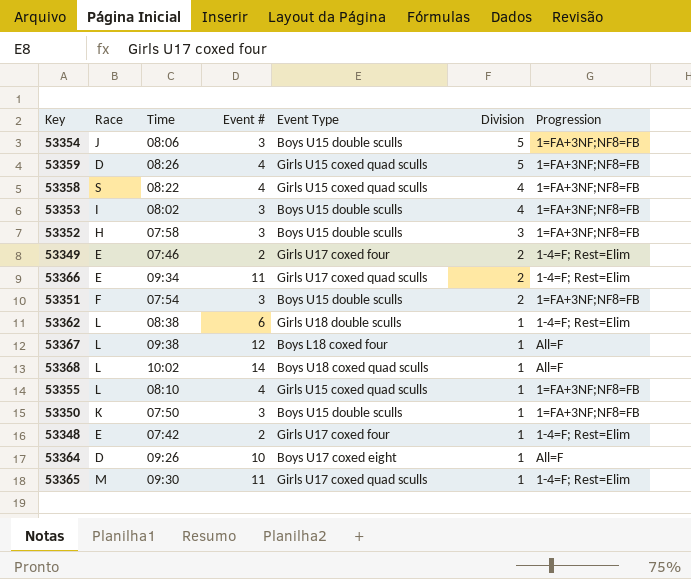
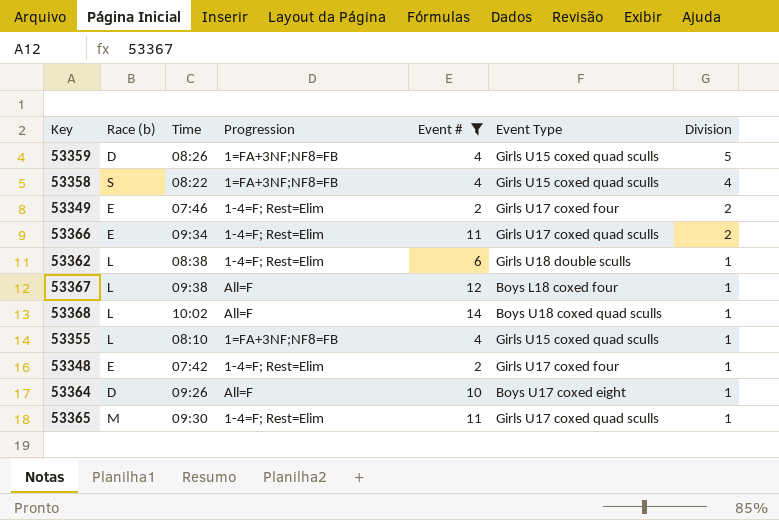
filter: none -> Event # != 3
column name: Race -> Race (b)
column Progression | position: 7 -> 4

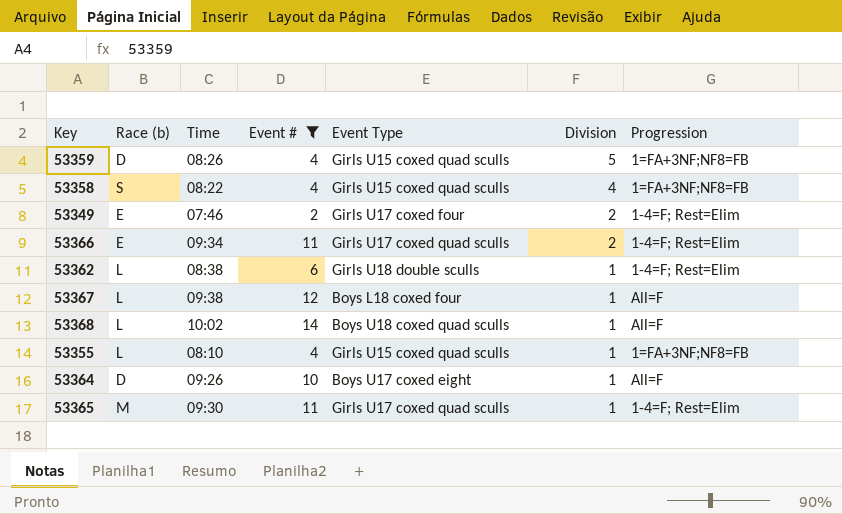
column Progression | position: 4 -> 7
row 53348: E | 07:42 | 1-4=F; Rest=Elim | 2 | Girls U17 coxed four | 1 -> none

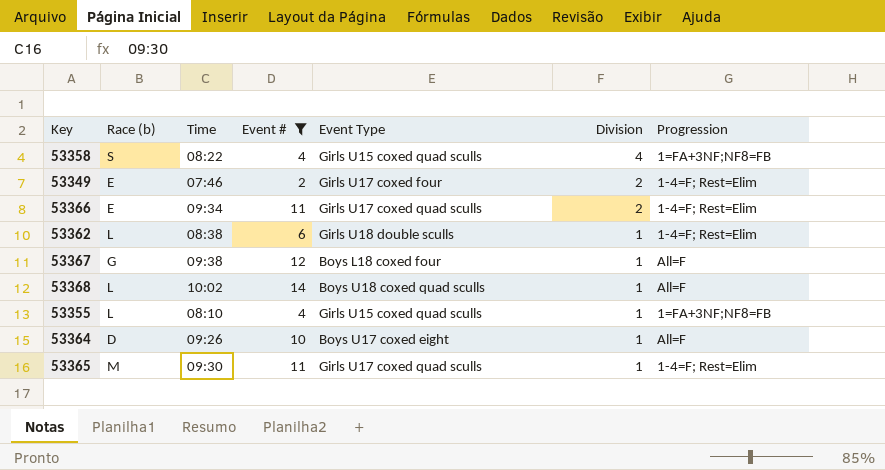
row 53359: D | 08:26 | 4 | Girls U15 coxed quad sculls | 5 | 1=FA+3NF;NF8=FB -> none
53367 | Race (b): L -> G

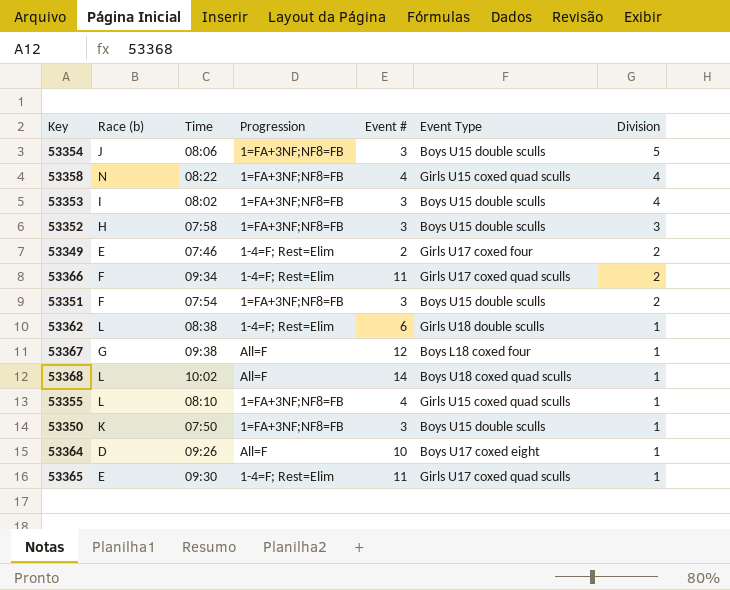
filter: Event # != 3 -> none
column Progression | position: 7 -> 4
53358 | Race (b): S -> N
53366 | Race (b): E -> F
53365 | Race (b): M -> E

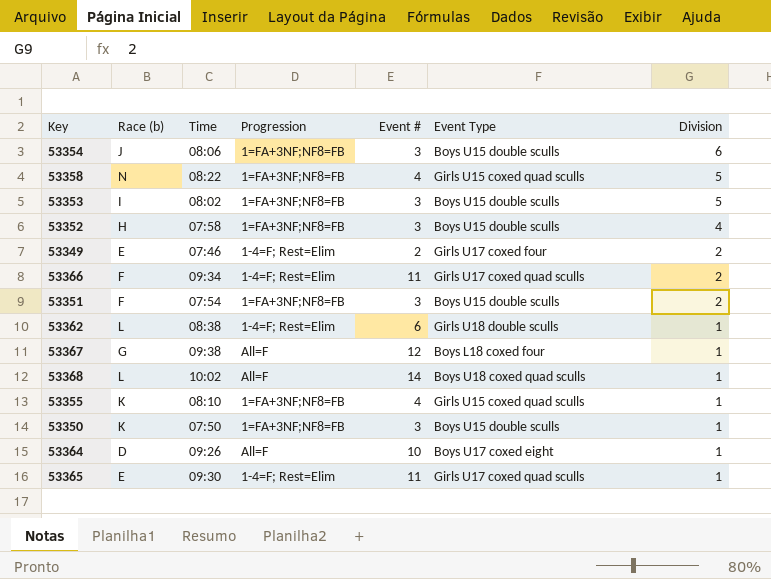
53354 | Division: 5 -> 6
53358 | Division: 4 -> 5
53353 | Division: 4 -> 5
53352 | Division: 3 -> 4
53355 | Race (b): L -> K

